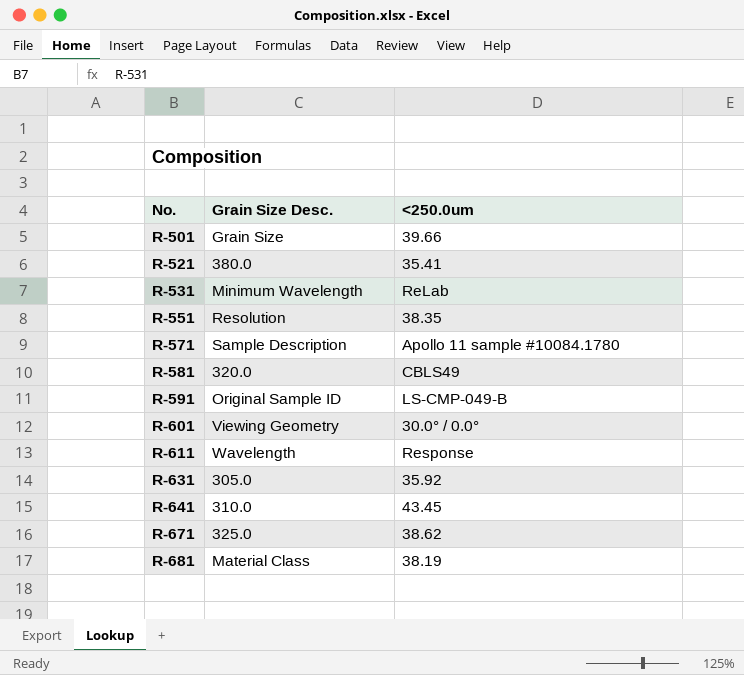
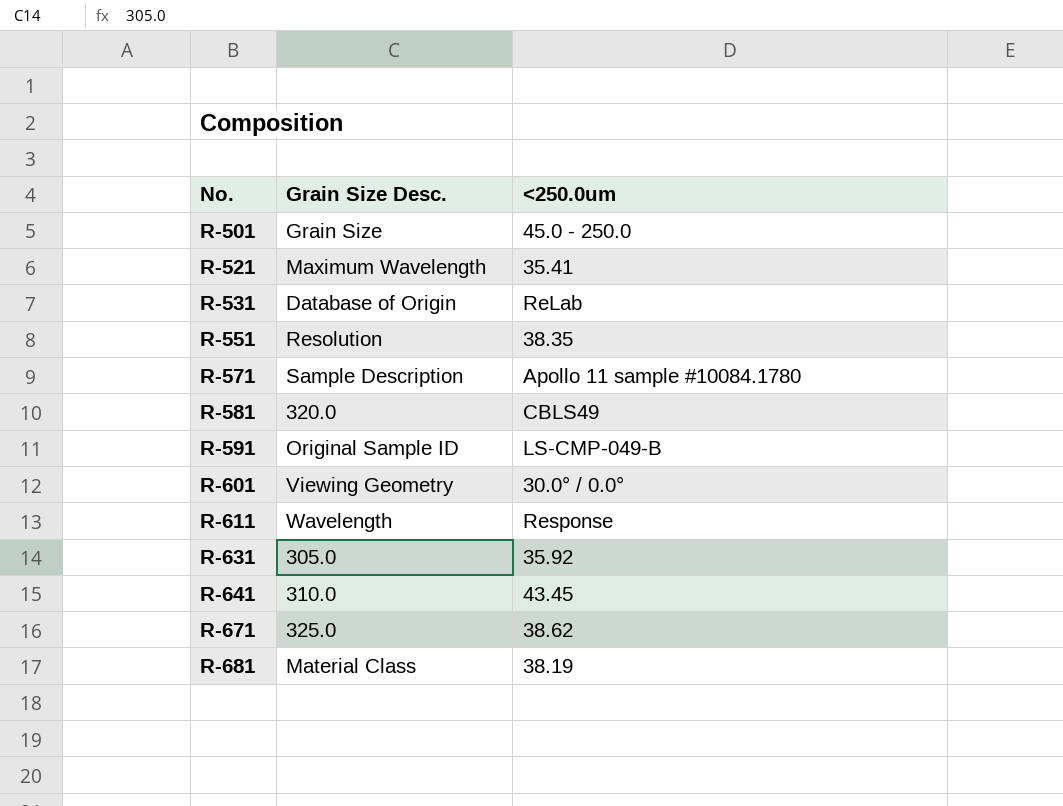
R-501 | <250.0um: 39.66 -> 45.0 - 250.0
R-521 | Grain Size Desc.: 380.0 -> Maximum Wavelength
R-531 | Grain Size Desc.: Minimum Wavelength -> Database of Origin

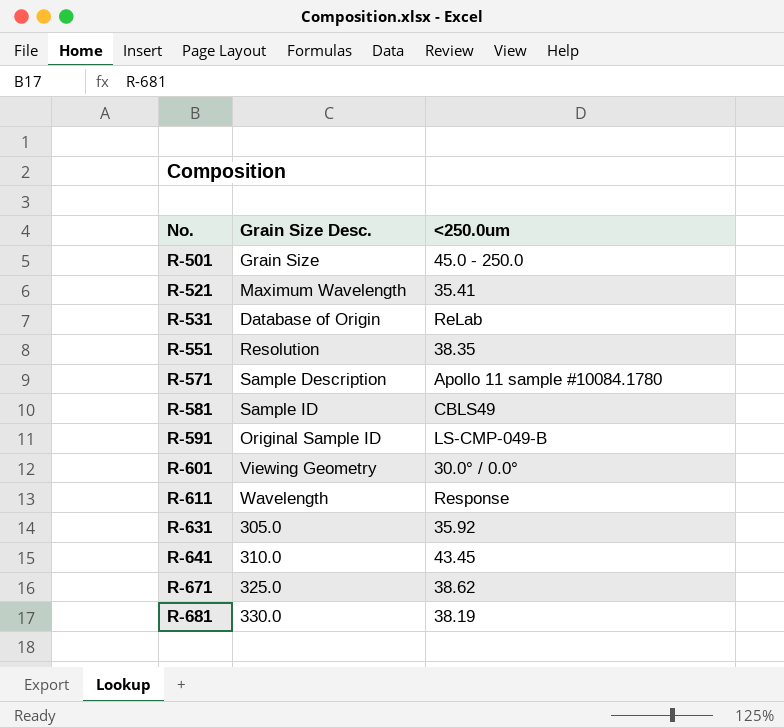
R-581 | Grain Size Desc.: 320.0 -> Sample ID
R-681 | Grain Size Desc.: Material Class -> 330.0

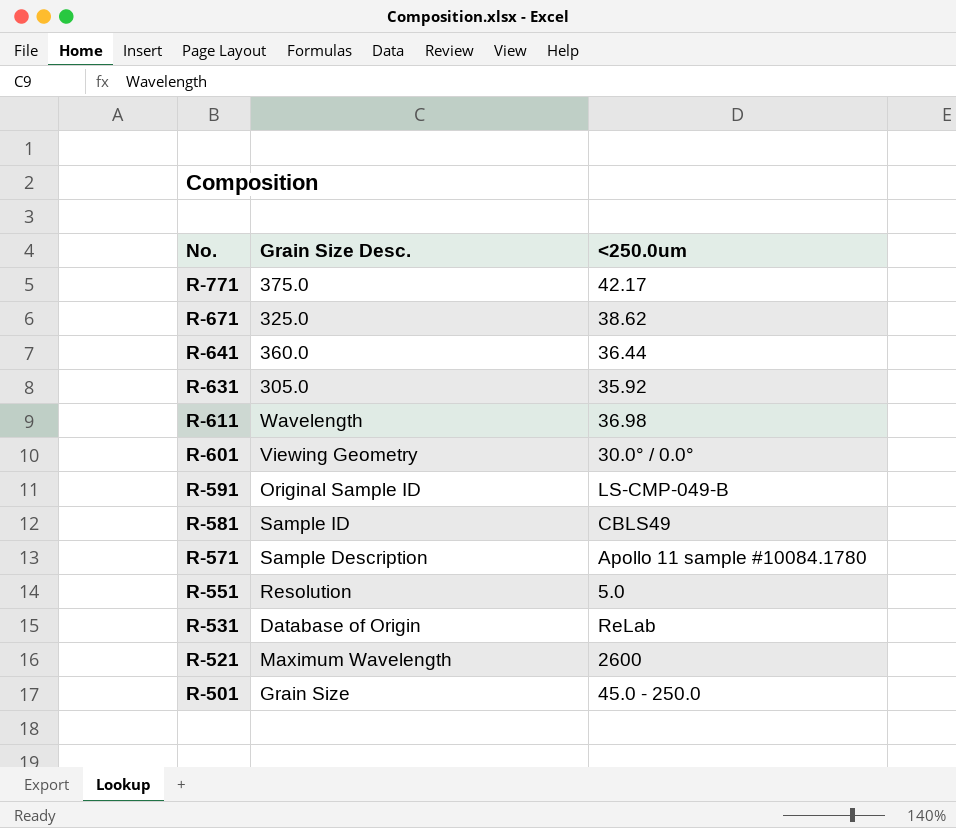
row order: No. ascending -> No. descending
row R-681: 330.0 | 38.19 -> none
row R-771: none -> 375.0 | 42.17
R-641 | Grain Size Desc.: 310.0 -> 360.0
R-641 | <250.0um: 43.45 -> 36.44
R-611 | <250.0um: Response -> 36.98
R-551 | <250.0um: 38.35 -> 5.0
R-521 | <250.0um: 35.41 -> 2600

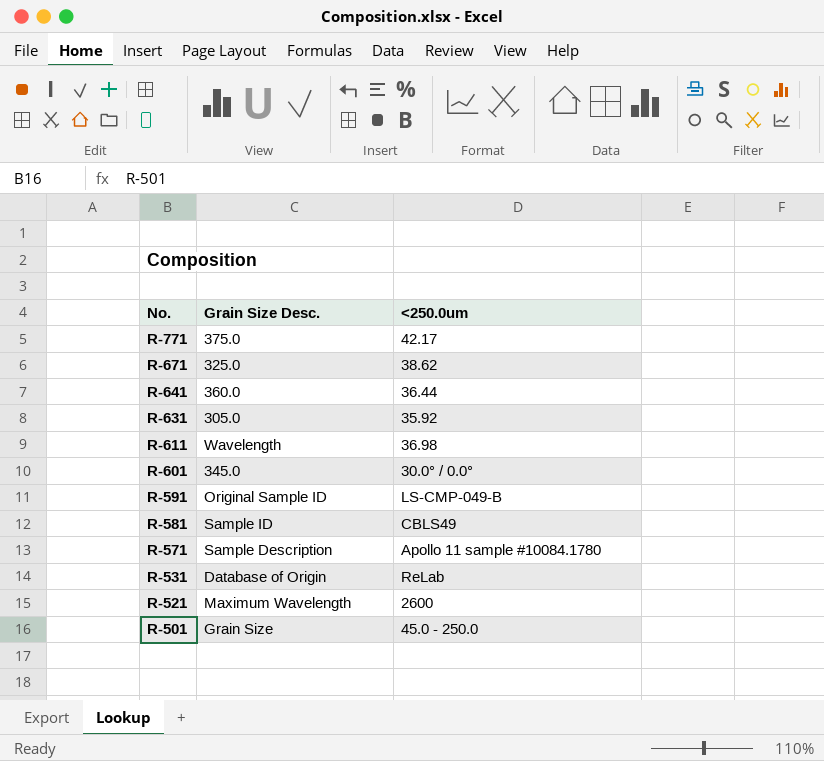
row R-551: Resolution | 5.0 -> none
R-601 | Grain Size Desc.: Viewing Geometry -> 345.0

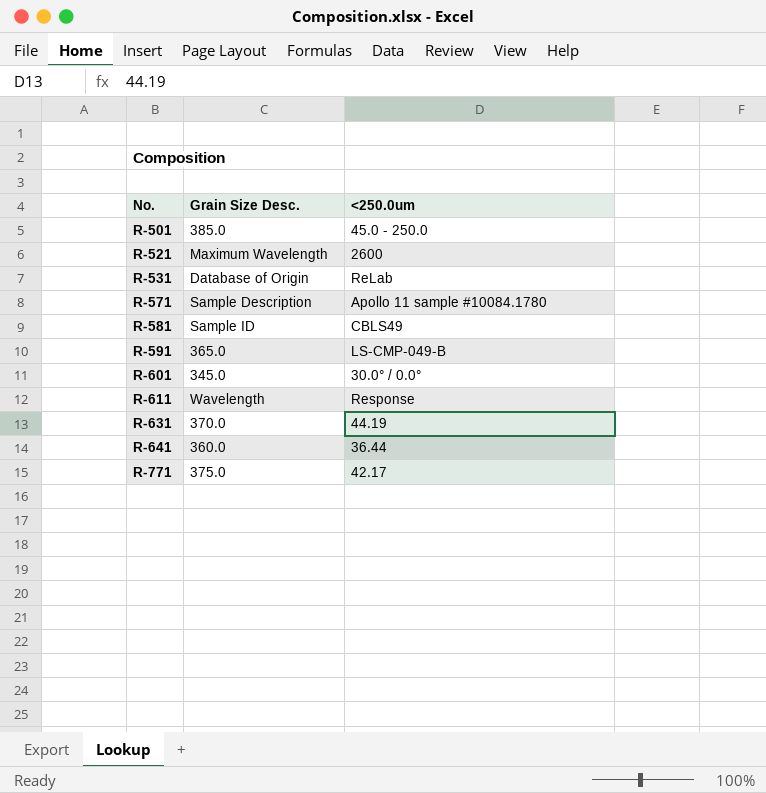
row order: No. descending -> No. ascending
row R-671: 325.0 | 38.62 -> none
R-501 | Grain Size Desc.: Grain Size -> 385.0
R-591 | Grain Size Desc.: Original Sample ID -> 365.0
R-611 | <250.0um: 36.98 -> Response
R-631 | Grain Size Desc.: 305.0 -> 370.0
R-631 | <250.0um: 35.92 -> 44.19

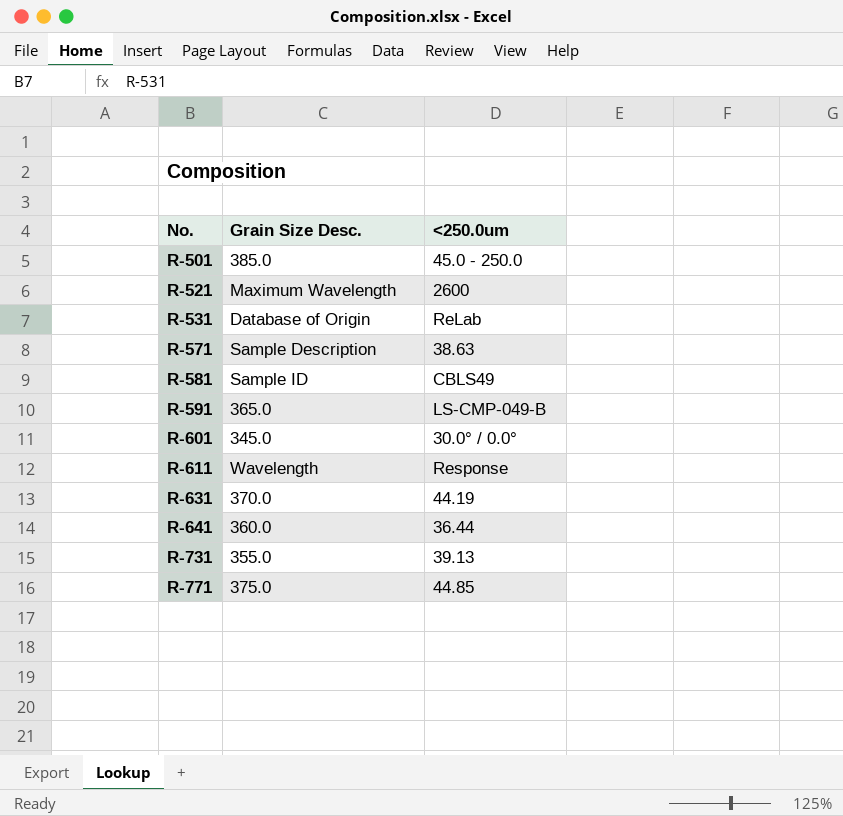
R-571 | <250.0um: Apollo 11 sample #10084.1780 -> 38.63
row R-731: none -> 355.0 | 39.13
R-771 | <250.0um: 42.17 -> 44.85

